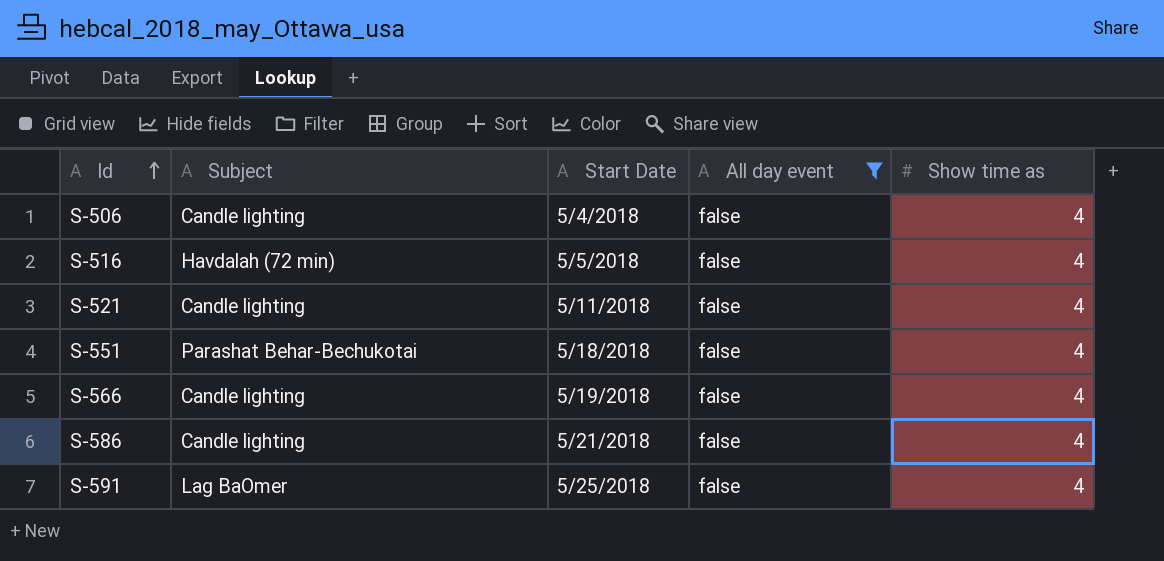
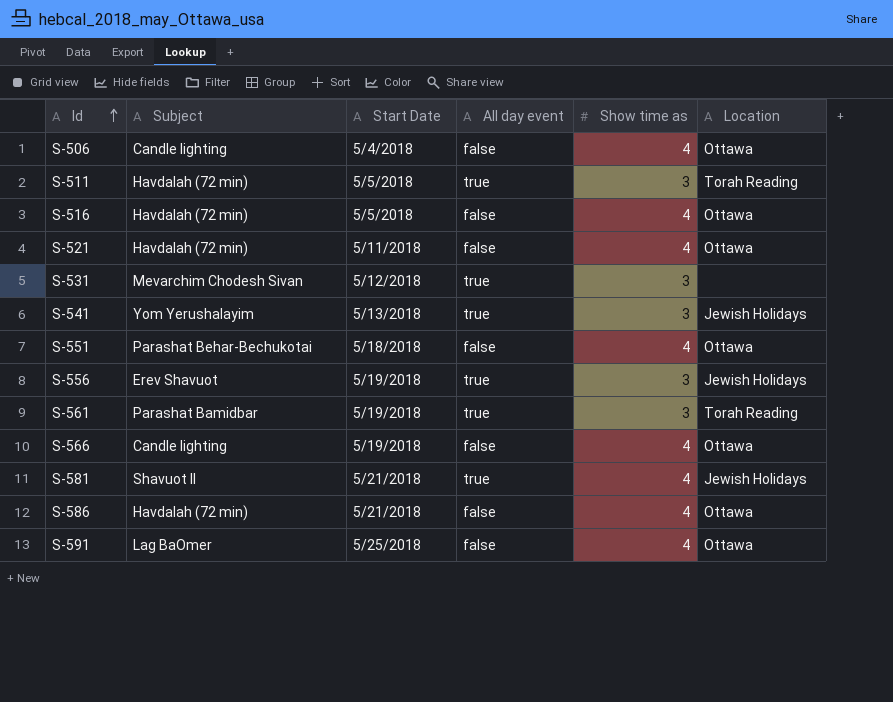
filter: All day event = false -> none
column Location | position: none -> 6
S-521 | Subject: Candle lighting -> Havdalah (72 min)
S-586 | Subject: Candle lighting -> Havdalah (72 min)

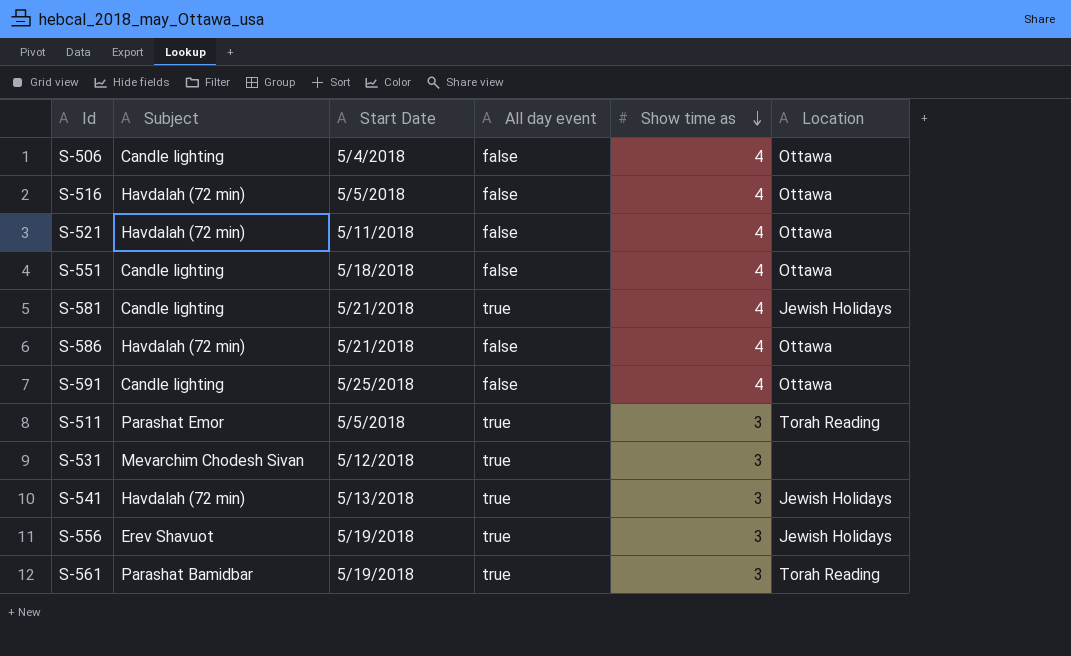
row order: Id ascending -> Show time as descending
row S-566: Candle lighting | 5/19/2018 | false | 4 | Ottawa -> none
S-551 | Subject: Parashat Behar-Bechukotai -> Candle lighting
S-581 | Subject: Shavuot II -> Candle lighting
S-591 | Subject: Lag BaOmer -> Candle lighting
S-511 | Subject: Havdalah (72 min) -> Parashat Emor
S-541 | Subject: Yom Yerushalayim -> Havdalah (72 min)

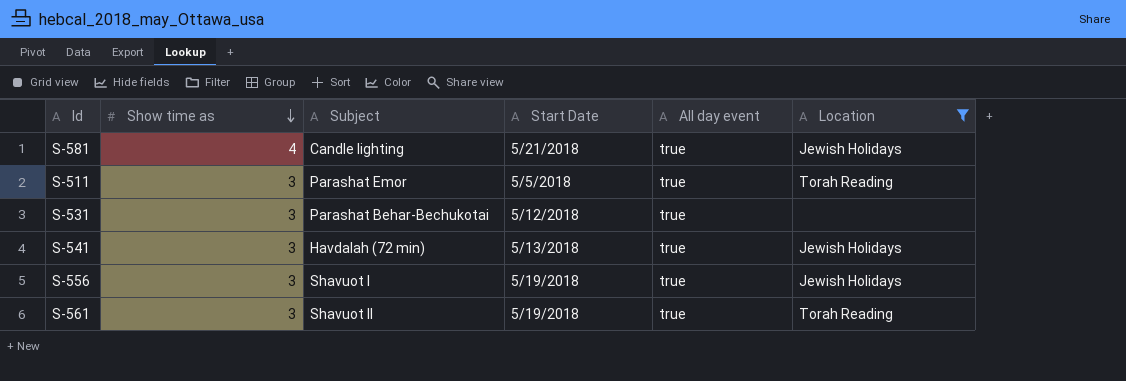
filter: none -> Location != Ottawa
column Show time as | position: 5 -> 2
S-531 | Subject: Mevarchim Chodesh Sivan -> Parashat Behar-Bechukotai
S-556 | Subject: Erev Shavuot -> Shavuot I
S-561 | Subject: Parashat Bamidbar -> Shavuot II

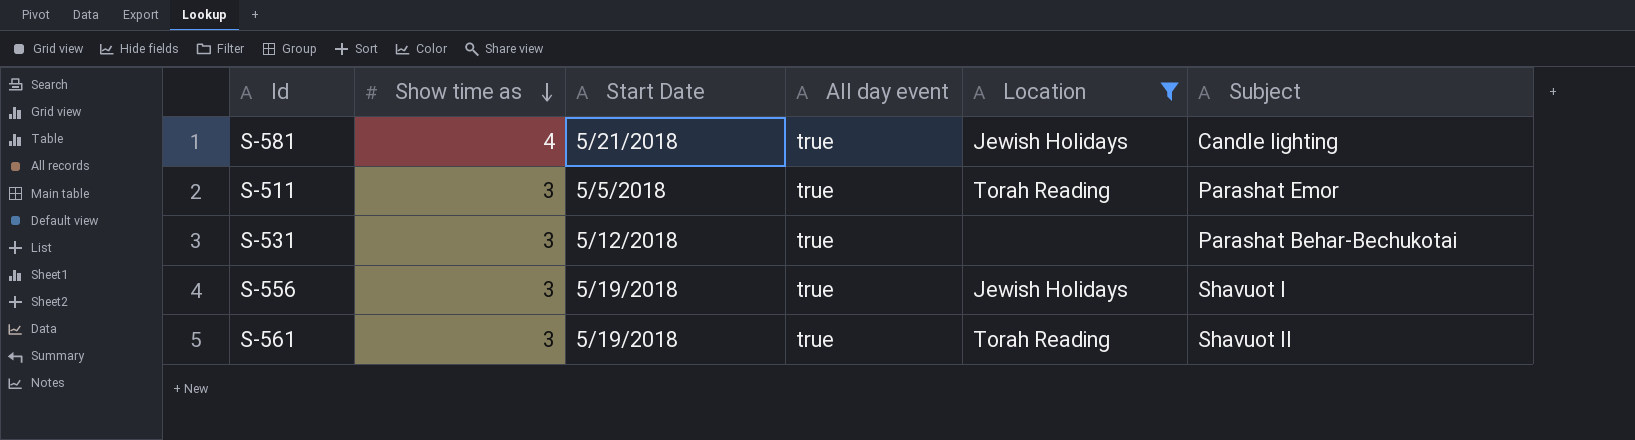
column Subject | position: 3 -> 6
row S-541: 3 | Havdalah (72 min) | 5/13/2018 | true | Jewish Holidays -> none

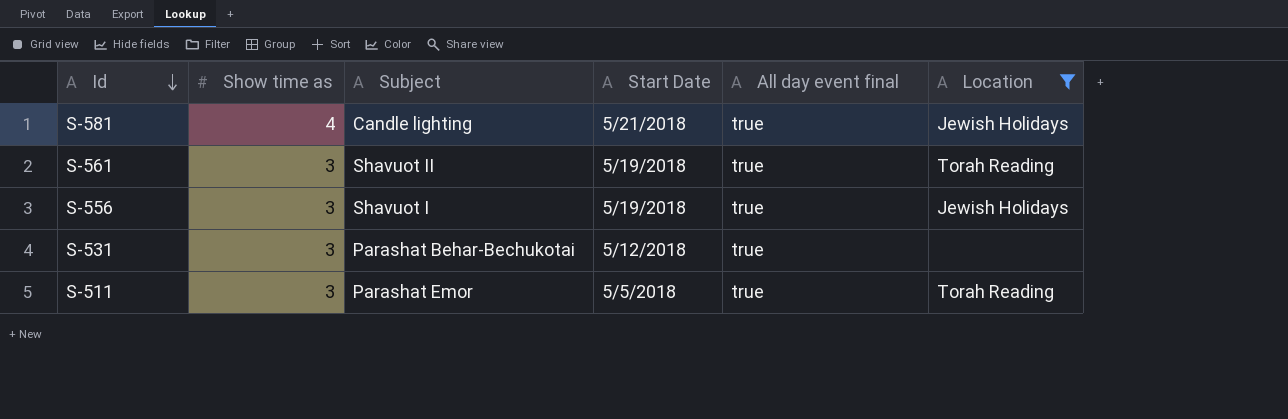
row order: Show time as descending -> Id descending
column Subject | position: 6 -> 3
column name: All day event -> All day event final

